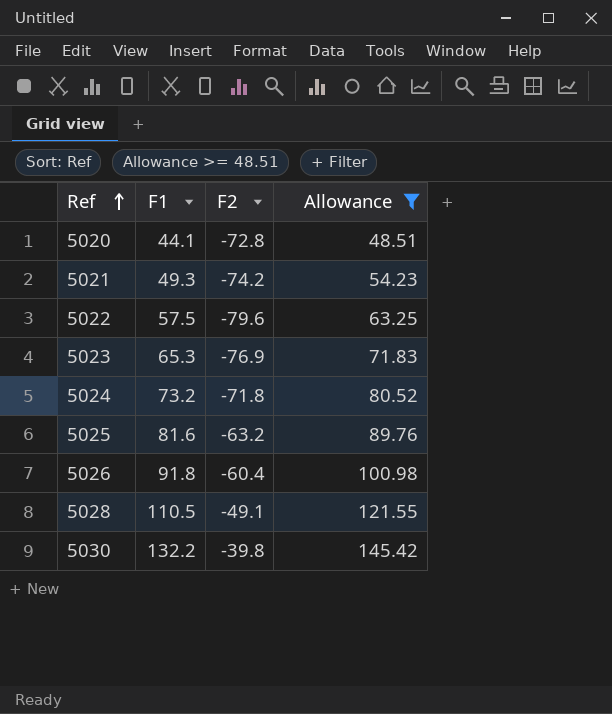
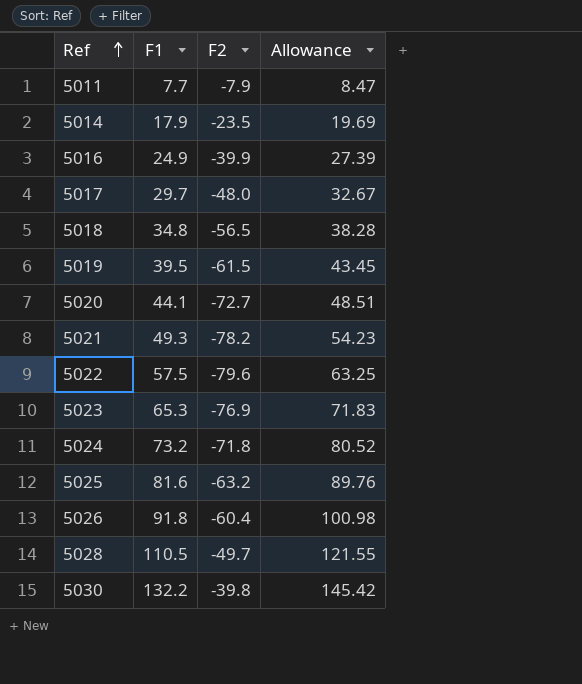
filter: Allowance >= 48.51 -> none
5020 | F2: -72.8 -> -72.7
5021 | F2: -74.2 -> -78.2
5028 | F2: -49.1 -> -49.7

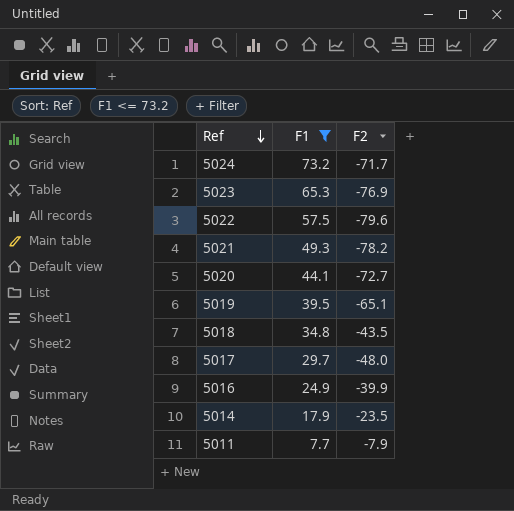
filter: none -> F1 <= 73.2
row order: Ref ascending -> Ref descending
column Allowance | formula: [F1] * 1.1 -> none
5024 | F2: -71.8 -> -71.7
5019 | F2: -61.5 -> -65.1
5018 | F2: -56.5 -> -43.5

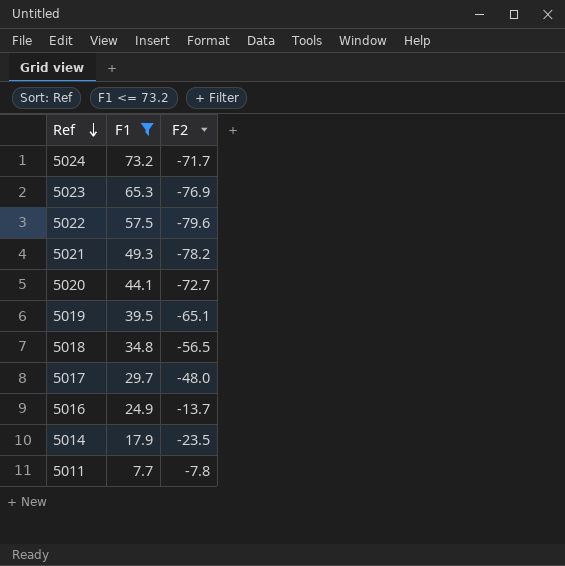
5018 | F2: -43.5 -> -56.5
5016 | F2: -39.9 -> -13.7
5011 | F2: -7.9 -> -7.8

